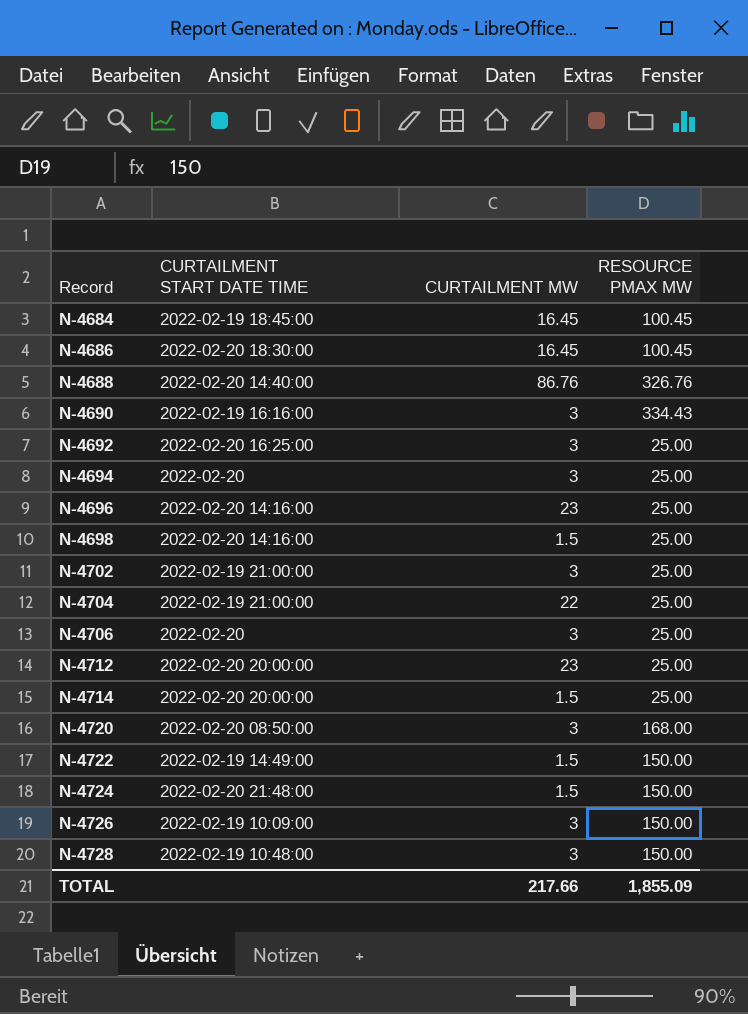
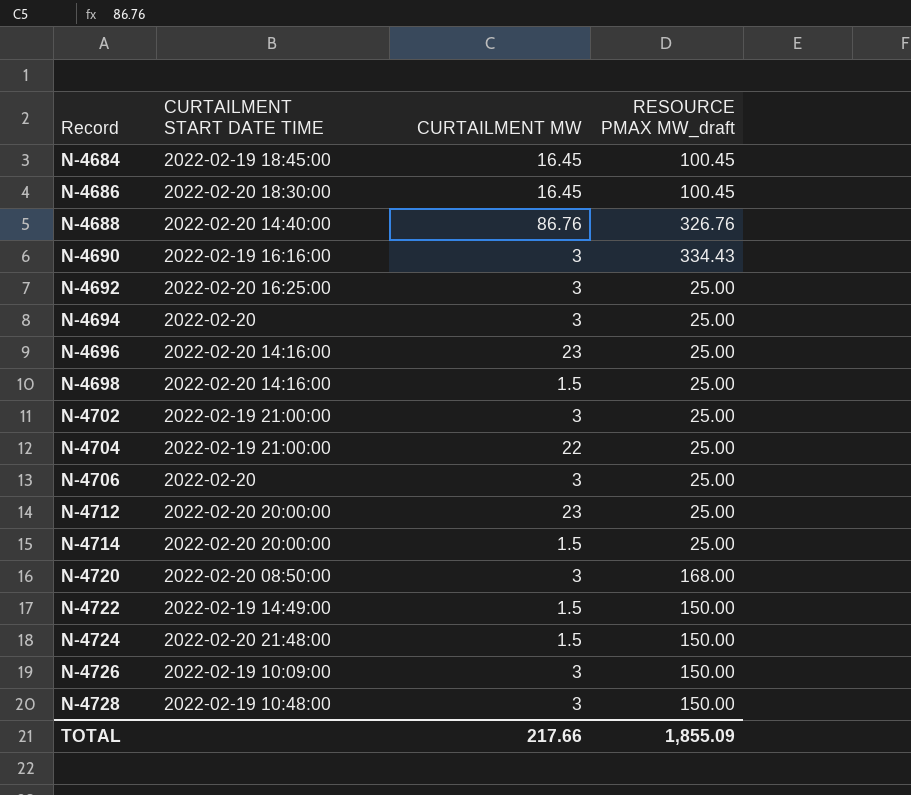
column name: RESOURCE PMAX MW -> RESOURCE PMAX MW_draft

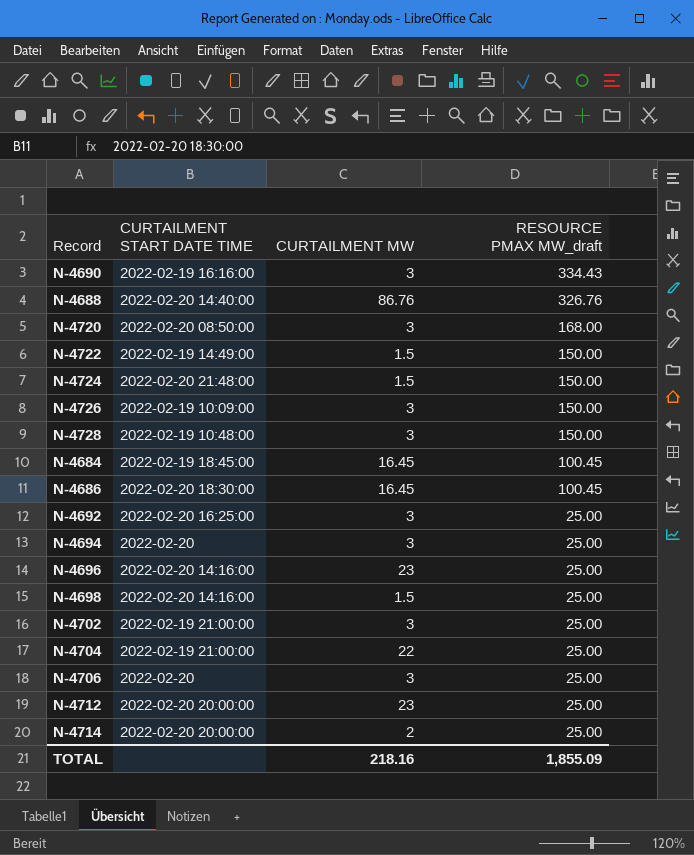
row order: Record ascending -> RESOURCE PMAX MW_draft descending
N-4714 | CURTAILMENT MW: 1.5 -> 2
TOTAL | CURTAILMENT MW: 217.66 -> 218.16

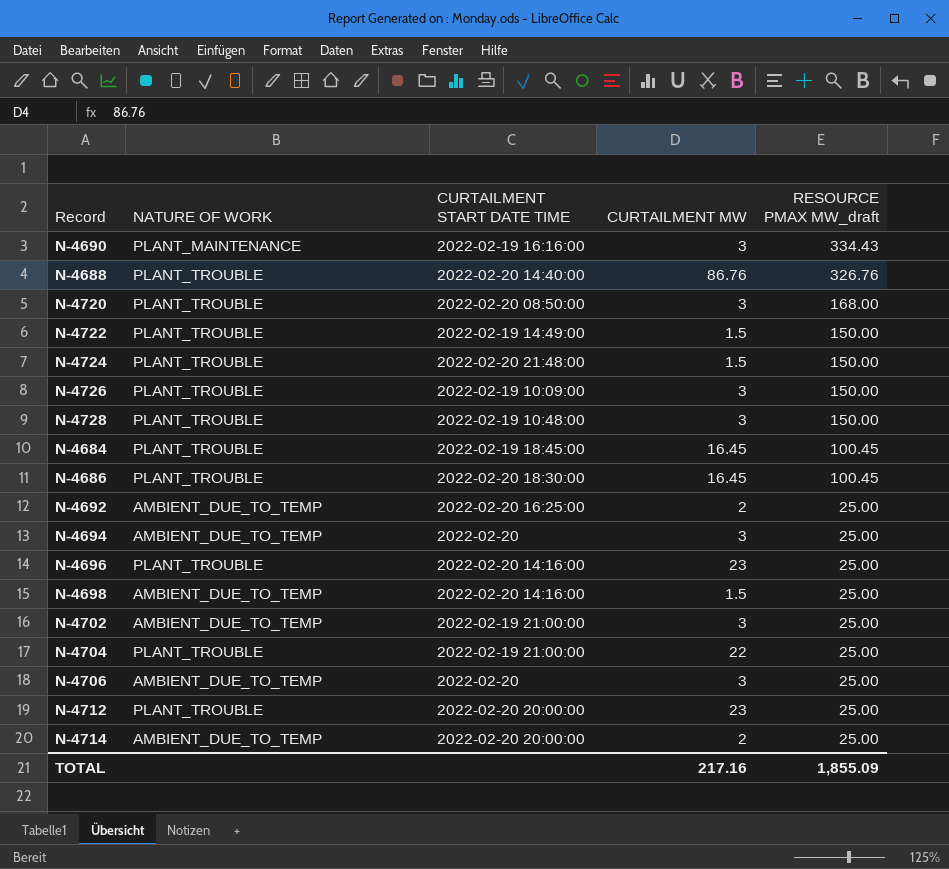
column NATURE OF WORK | position: none -> 2
N-4692 | CURTAILMENT MW: 3 -> 2
TOTAL | CURTAILMENT MW: 218.16 -> 217.16

